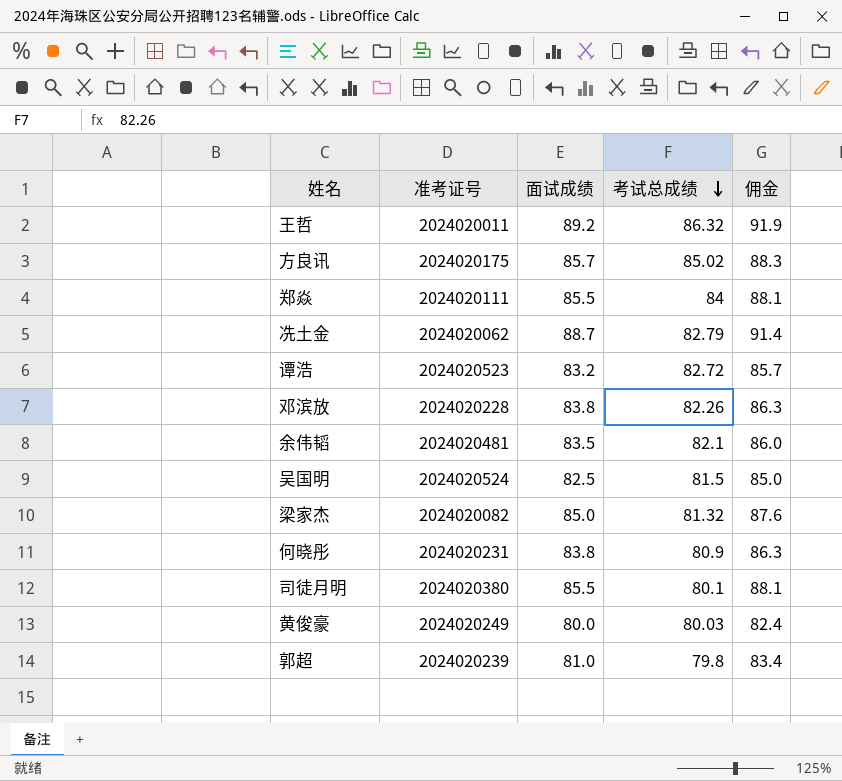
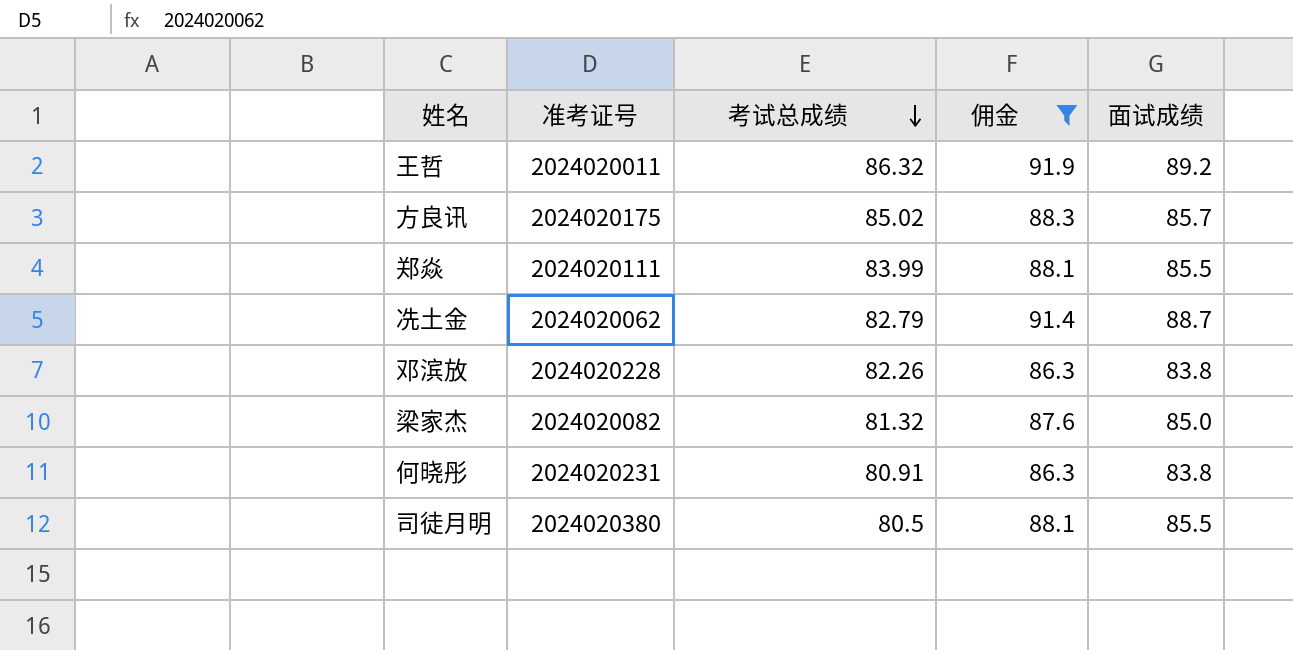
filter: none -> 佣金 >= 86.3
column 面试成绩 | position: 3 -> 5
郑焱 | 考试总成绩: 84 -> 83.99
何晓彤 | 考试总成绩: 80.9 -> 80.91
司徒月明 | 考试总成绩: 80.1 -> 80.5

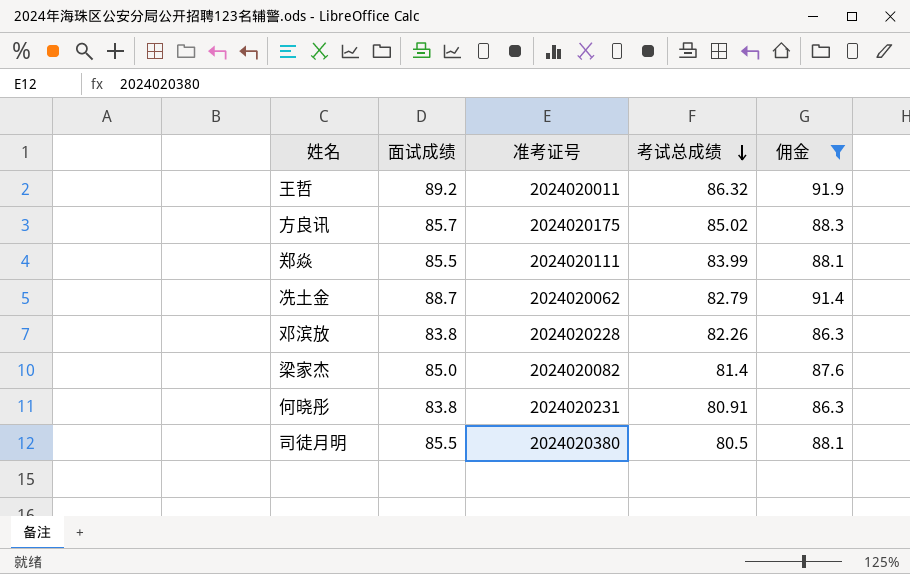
column 面试成绩 | position: 5 -> 2
梁家杰 | 考试总成绩: 81.32 -> 81.4

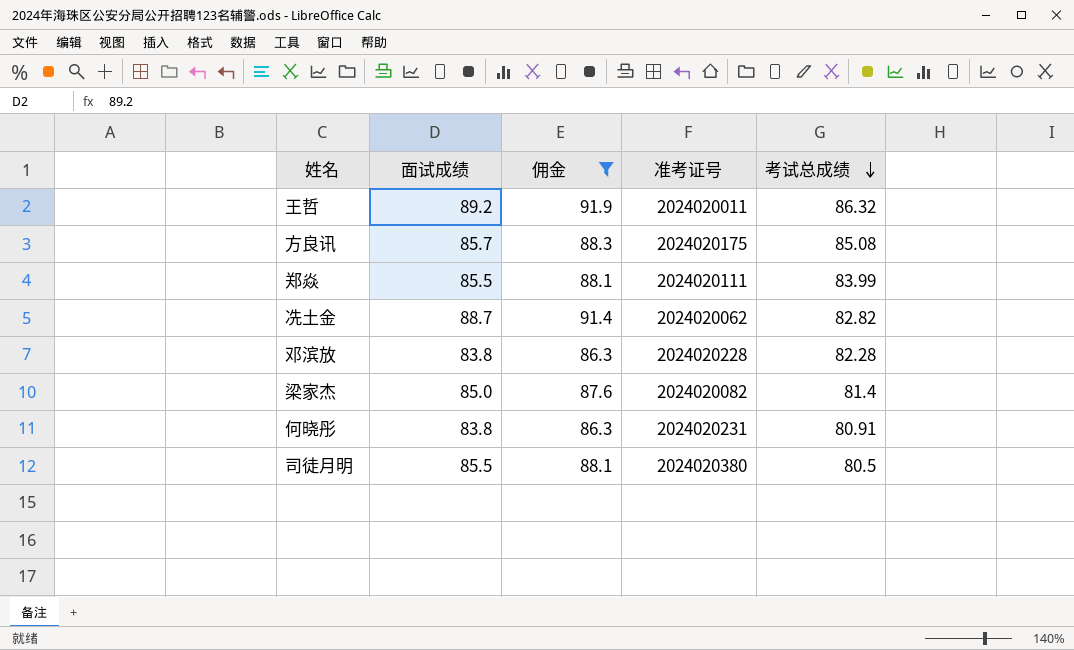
column 佣金 | position: 5 -> 3
方良讯 | 考试总成绩: 85.02 -> 85.08
冼土金 | 考试总成绩: 82.79 -> 82.82
邓滨放 | 考试总成绩: 82.26 -> 82.28

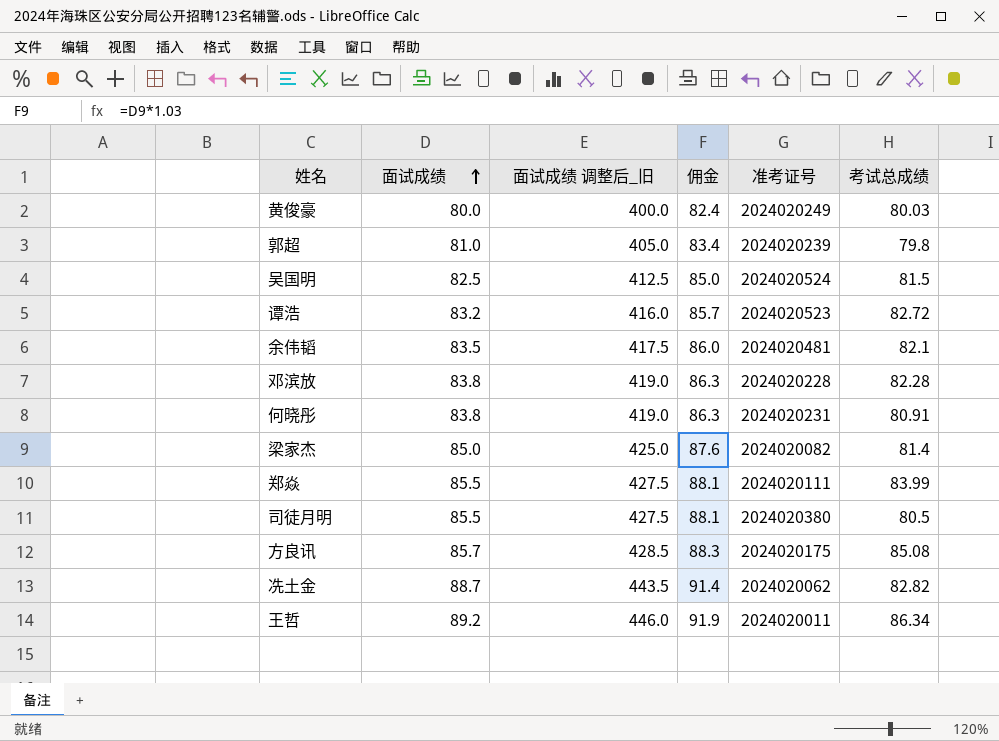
filter: 佣金 >= 86.3 -> none
row order: 考试总成绩 descending -> 面试成绩 ascending
column 面试成绩 调整后_旧 | formula: none -> [面试成绩] * 5
王哲 | 考试总成绩: 86.32 -> 86.34

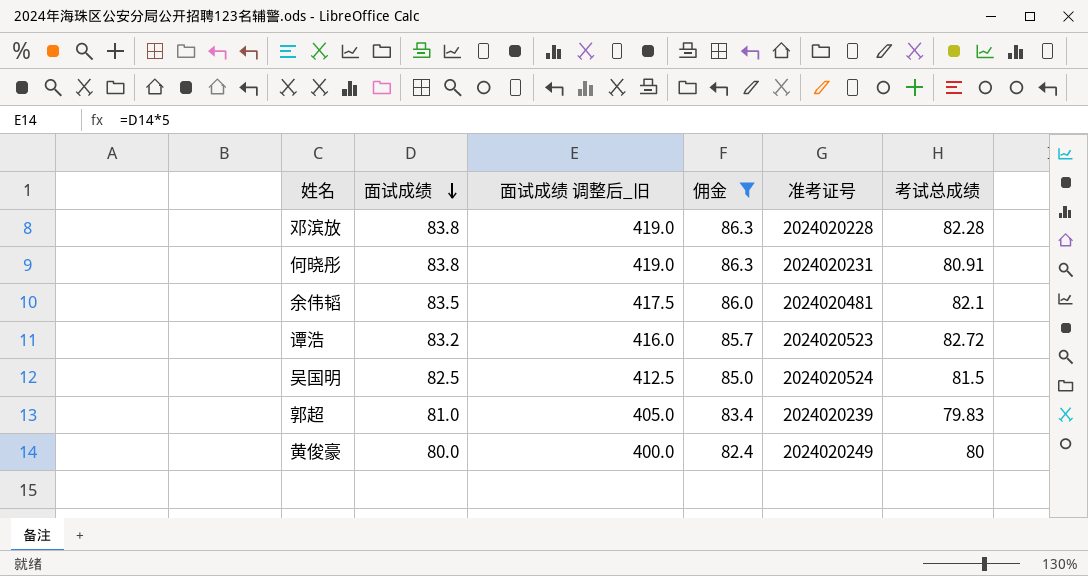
filter: none -> 佣金 <= 86.3
row order: 面试成绩 ascending -> 面试成绩 descending
郭超 | 考试总成绩: 79.8 -> 79.83
黄俊豪 | 考试总成绩: 80.03 -> 80

